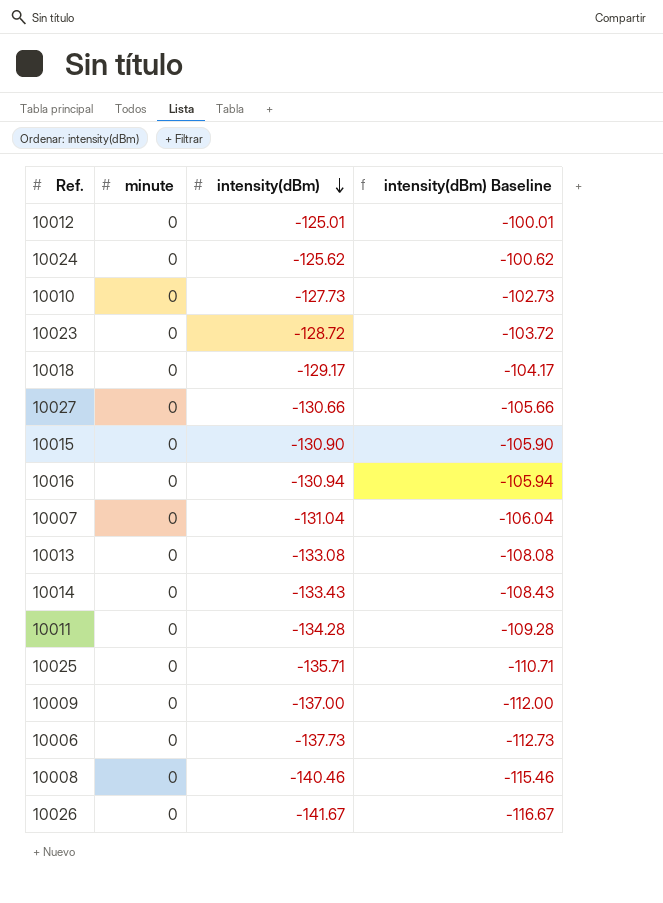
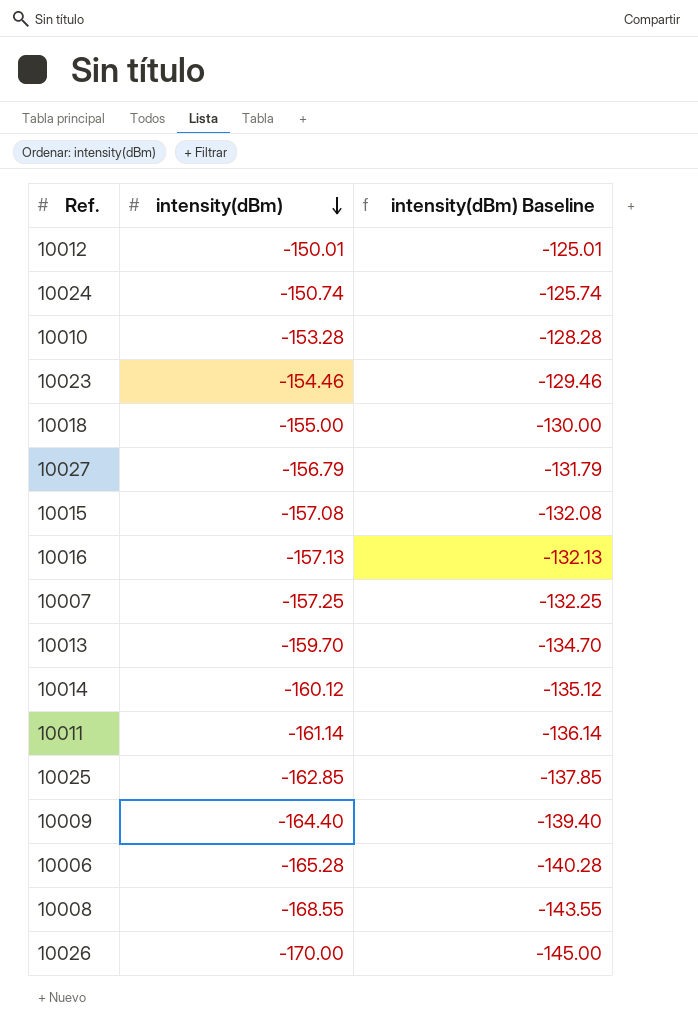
column minute | position: 2 -> none
10012 | intensity(dBm): -125.01 -> -150.01
10012 | intensity(dBm) Baseline: -100.01 -> -125.01
10024 | intensity(dBm): -125.62 -> -150.74
10024 | intensity(dBm) Baseline: -100.62 -> -125.74
10010 | intensity(dBm): -127.73 -> -153.28
10010 | intensity(dBm) Baseline: -102.73 -> -128.28
10023 | intensity(dBm): -128.72 -> -154.46
10023 | intensity(dBm) Baseline: -103.72 -> -129.46
10018 | intensity(dBm): -129.17 -> -155.00
10018 | intensity(dBm) Baseline: -104.17 -> -130.00
10027 | intensity(dBm): -130.66 -> -156.79
10027 | intensity(dBm) Baseline: -105.66 -> -131.79
10015 | intensity(dBm): -130.90 -> -157.08
10015 | intensity(dBm) Baseline: -105.90 -> -132.08
10016 | intensity(dBm): -130.94 -> -157.13
10016 | intensity(dBm) Baseline: -105.94 -> -132.13
10007 | intensity(dBm): -131.04 -> -157.25
10007 | intensity(dBm) Baseline: -106.04 -> -132.25
10013 | intensity(dBm): -133.08 -> -159.70
10013 | intensity(dBm) Baseline: -108.08 -> -134.70
10014 | intensity(dBm): -133.43 -> -160.12
10014 | intensity(dBm) Baseline: -108.43 -> -135.12
10011 | intensity(dBm): -134.28 -> -161.14
10011 | intensity(dBm) Baseline: -109.28 -> -136.14
10025 | intensity(dBm): -135.71 -> -162.85
10025 | intensity(dBm) Baseline: -110.71 -> -137.85
10009 | intensity(dBm): -137.00 -> -164.40
10009 | intensity(dBm) Baseline: -112.00 -> -139.40
10006 | intensity(dBm): -137.73 -> -165.28
10006 | intensity(dBm) Baseline: -112.73 -> -140.28
10008 | intensity(dBm): -140.46 -> -168.55
10008 | intensity(dBm) Baseline: -115.46 -> -143.55
10026 | intensity(dBm): -141.67 -> -170.00
10026 | intensity(dBm) Baseline: -116.67 -> -145.00

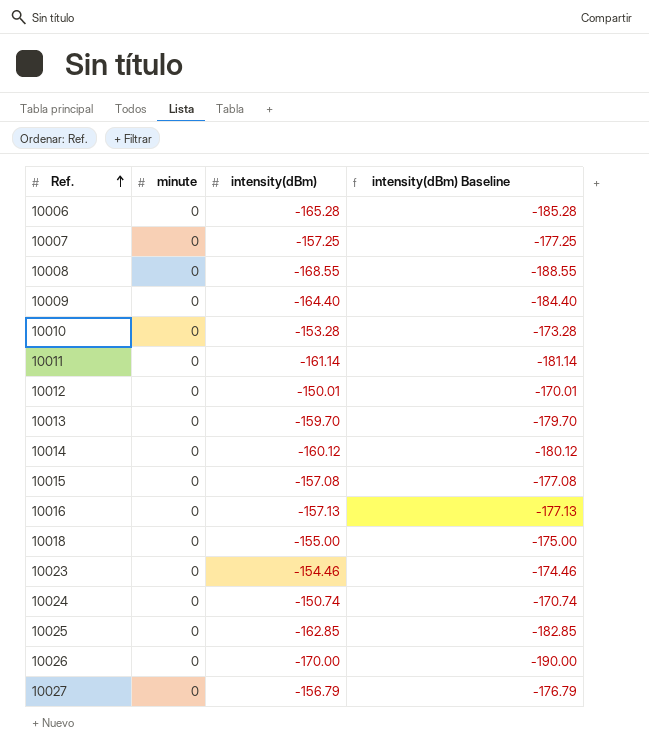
row order: intensity(dBm) descending -> Ref. ascending
column minute | position: none -> 2
column intensity(dBm) Baseline | formula: [intensity(dBm)] + 25 -> [intensity(dBm)] - 20

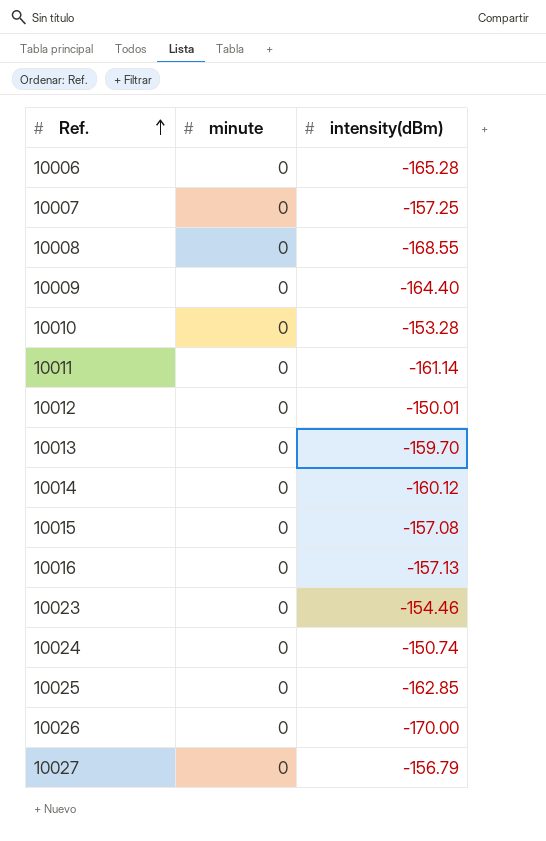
column intensity(dBm) Baseline | formula: [intensity(dBm)] - 20 -> none
row 10018: 0 | -155.00 | -175.00 -> none

